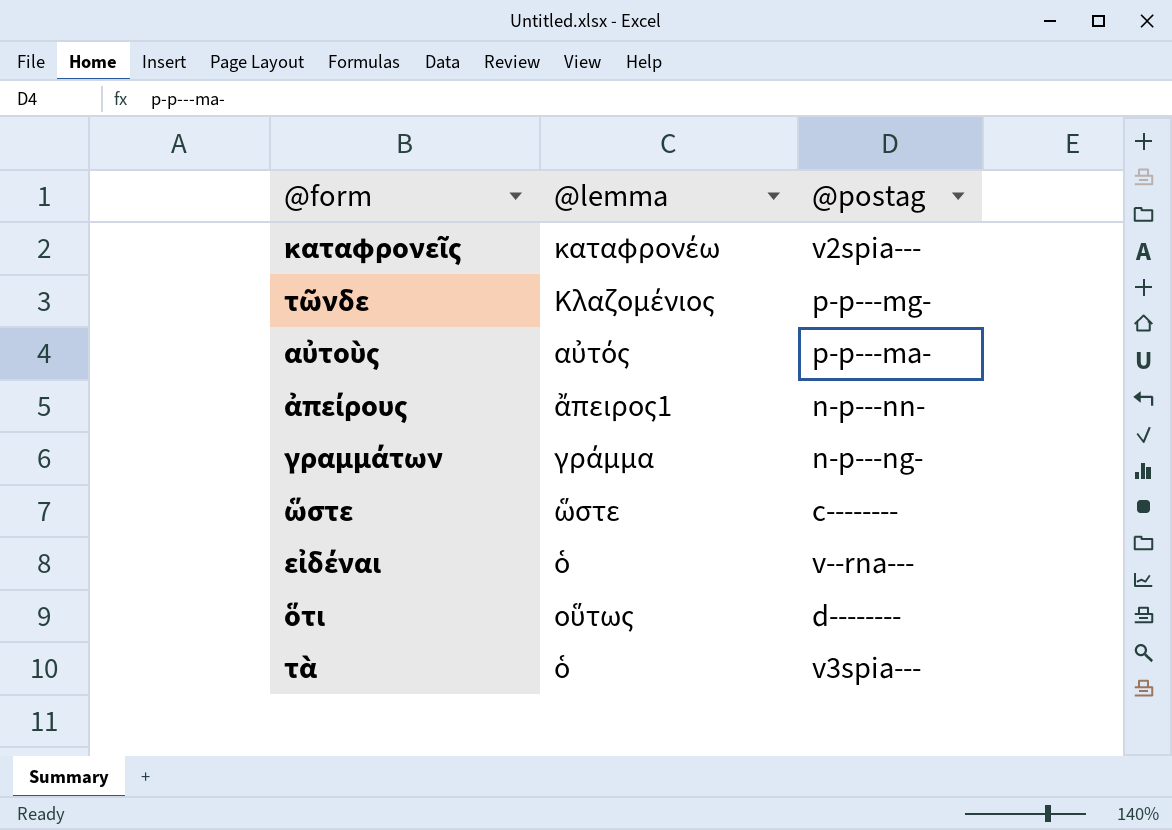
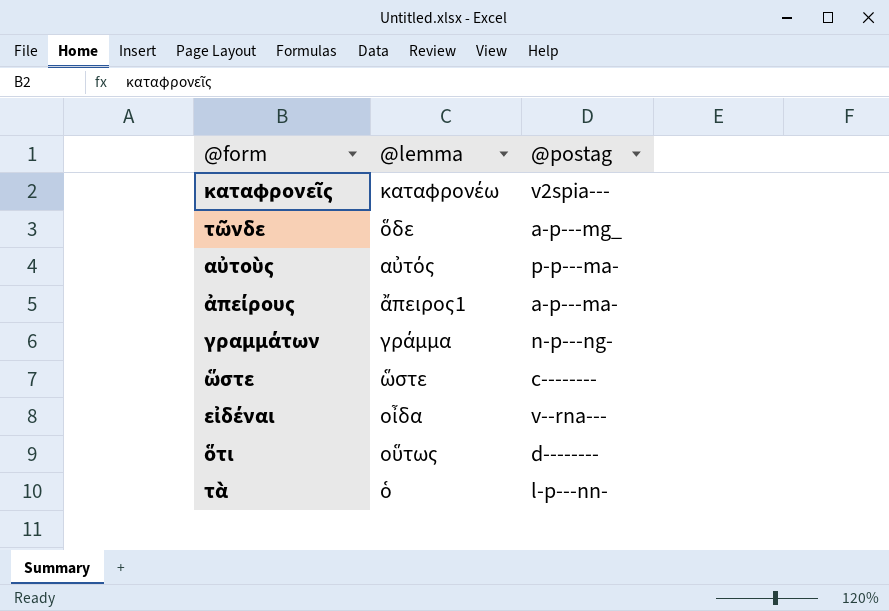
τῶνδε | @lemma: Κλαζομένιος -> ὅδε
τῶνδε | @postag: p-p---mg- -> a-p---mg_
ἀπείρους | @postag: n-p---nn- -> a-p---ma-
εἰδέναι | @lemma: ὁ -> οἶδα
τὰ | @postag: v3spia--- -> l-p---nn-

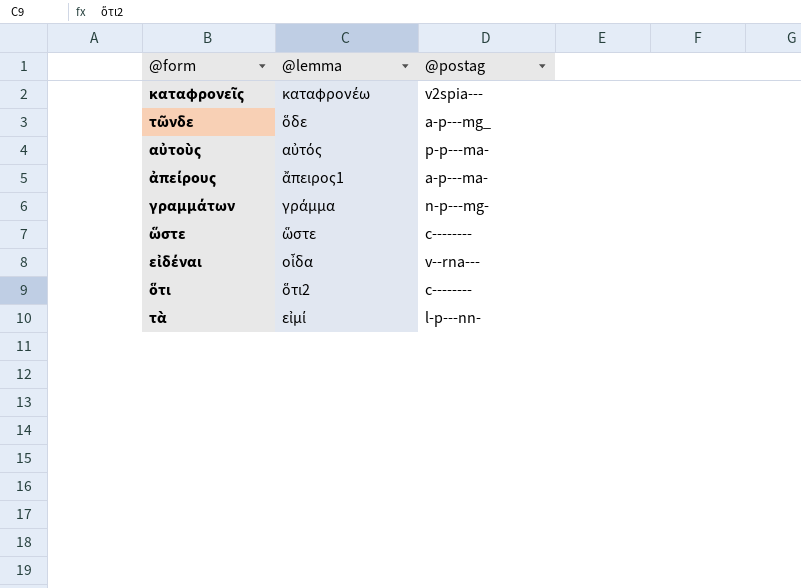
γραμμάτων | @postag: n-p---ng- -> n-p---mg-
ὅτι | @lemma: οὕτως -> ὅτι2
ὅτι | @postag: d-------- -> c--------
τὰ | @lemma: ὁ -> εἰμί

